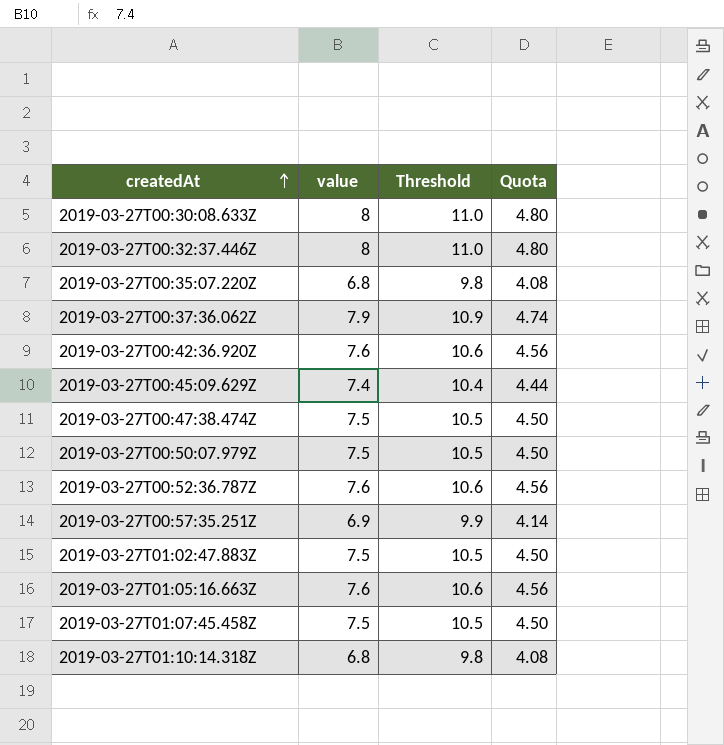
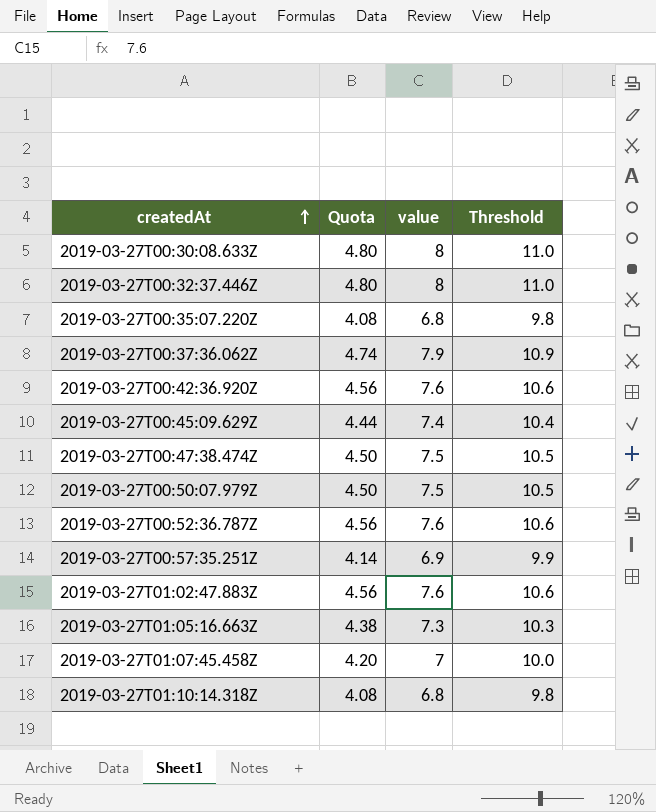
column Quota | position: 4 -> 2
2019-03-27T01:02:47.883Z | Quota: 4.50 -> 4.56
2019-03-27T01:02:47.883Z | value: 7.5 -> 7.6
2019-03-27T01:02:47.883Z | Threshold: 10.5 -> 10.6
2019-03-27T01:05:16.663Z | Quota: 4.56 -> 4.38
2019-03-27T01:05:16.663Z | value: 7.6 -> 7.3
2019-03-27T01:05:16.663Z | Threshold: 10.6 -> 10.3
2019-03-27T01:07:45.458Z | Quota: 4.50 -> 4.20
2019-03-27T01:07:45.458Z | value: 7.5 -> 7
2019-03-27T01:07:45.458Z | Threshold: 10.5 -> 10.0

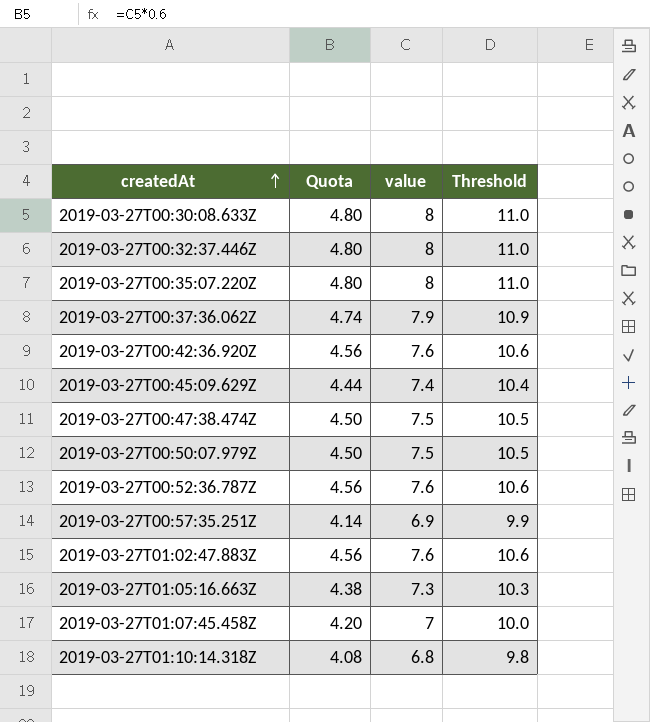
2019-03-27T00:35:07.220Z | Quota: 4.08 -> 4.80
2019-03-27T00:35:07.220Z | value: 6.8 -> 8
2019-03-27T00:35:07.220Z | Threshold: 9.8 -> 11.0

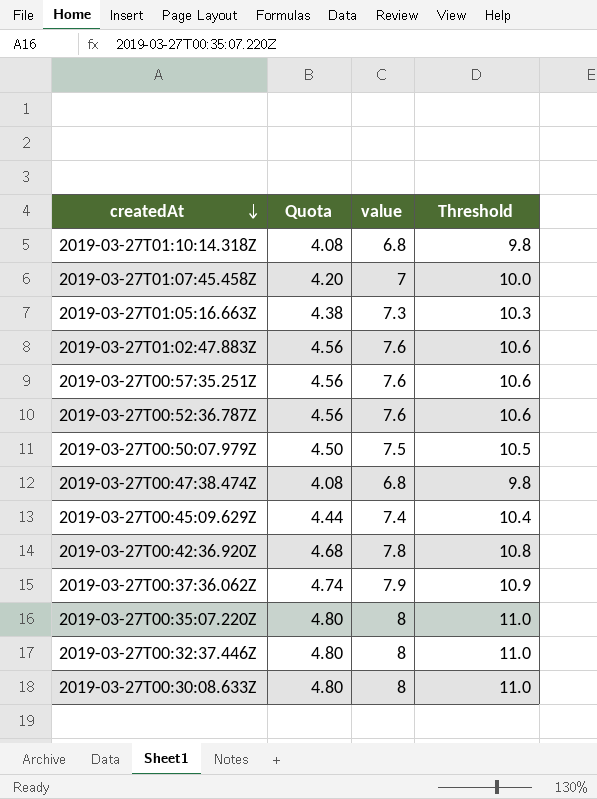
row order: createdAt ascending -> createdAt descending
2019-03-27T00:57:35.251Z | Quota: 4.14 -> 4.56
2019-03-27T00:57:35.251Z | value: 6.9 -> 7.6
2019-03-27T00:57:35.251Z | Threshold: 9.9 -> 10.6
2019-03-27T00:47:38.474Z | Quota: 4.50 -> 4.08
2019-03-27T00:47:38.474Z | value: 7.5 -> 6.8
2019-03-27T00:47:38.474Z | Threshold: 10.5 -> 9.8
2019-03-27T00:42:36.920Z | Quota: 4.56 -> 4.68
2019-03-27T00:42:36.920Z | value: 7.6 -> 7.8
2019-03-27T00:42:36.920Z | Threshold: 10.6 -> 10.8

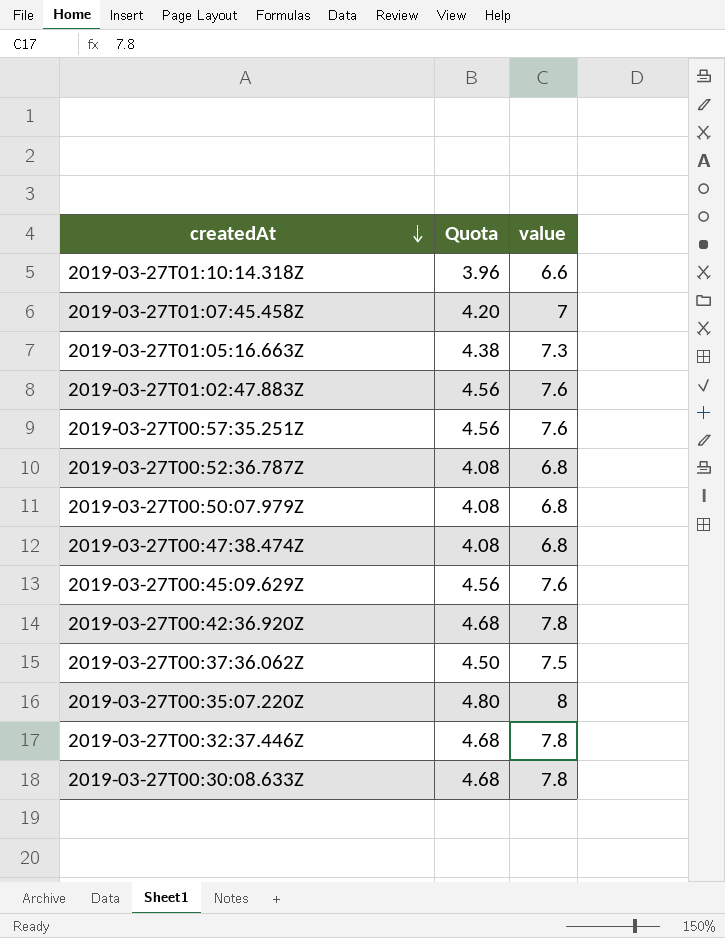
column Threshold | formula: [value] + 3 -> none
2019-03-27T01:10:14.318Z | Quota: 4.08 -> 3.96
2019-03-27T01:10:14.318Z | value: 6.8 -> 6.6
2019-03-27T00:52:36.787Z | Quota: 4.56 -> 4.08
2019-03-27T00:52:36.787Z | value: 7.6 -> 6.8
2019-03-27T00:50:07.979Z | Quota: 4.50 -> 4.08
2019-03-27T00:50:07.979Z | value: 7.5 -> 6.8
2019-03-27T00:45:09.629Z | Quota: 4.44 -> 4.56
2019-03-27T00:45:09.629Z | value: 7.4 -> 7.6
2019-03-27T00:37:36.062Z | Quota: 4.74 -> 4.50
2019-03-27T00:37:36.062Z | value: 7.9 -> 7.5
2019-03-27T00:32:37.446Z | Quota: 4.80 -> 4.68
2019-03-27T00:32:37.446Z | value: 8 -> 7.8
2019-03-27T00:30:08.633Z | Quota: 4.80 -> 4.68
2019-03-27T00:30:08.633Z | value: 8 -> 7.8

